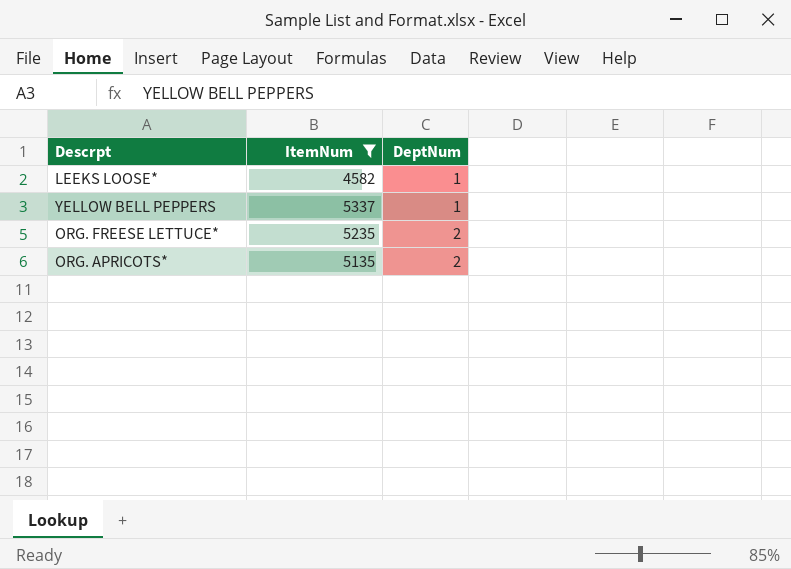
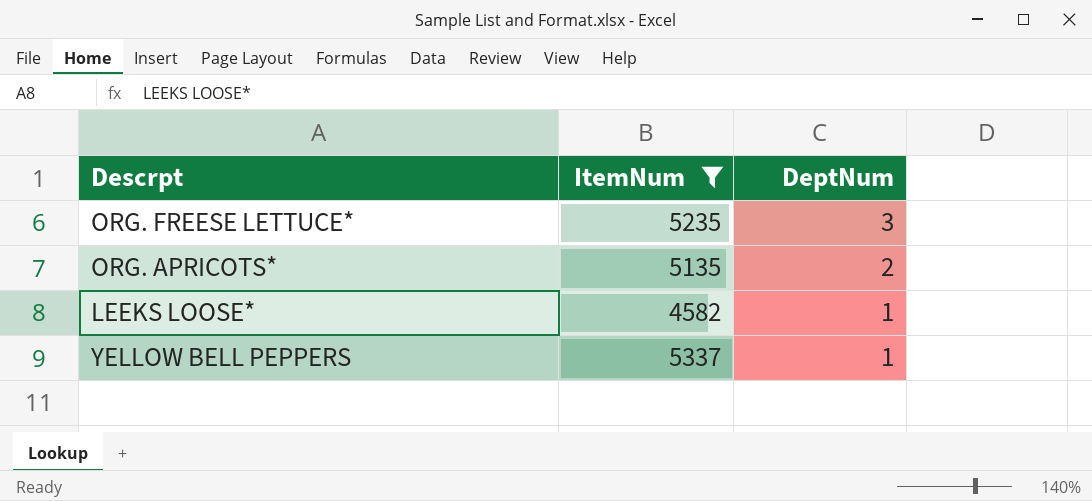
row order: DeptNum ascending -> DeptNum descending
ORG. FREESE LETTUCE* | DeptNum: 2 -> 3

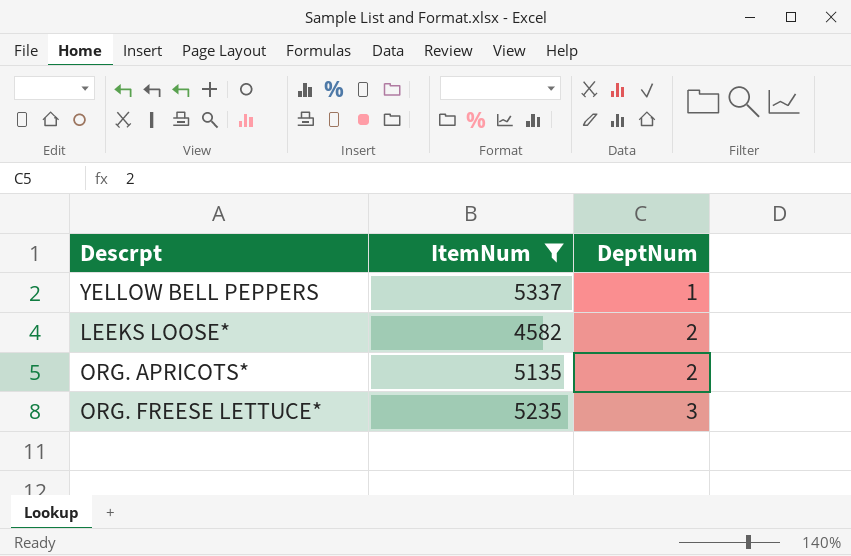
row order: DeptNum descending -> DeptNum ascending
LEEKS LOOSE* | DeptNum: 1 -> 2

